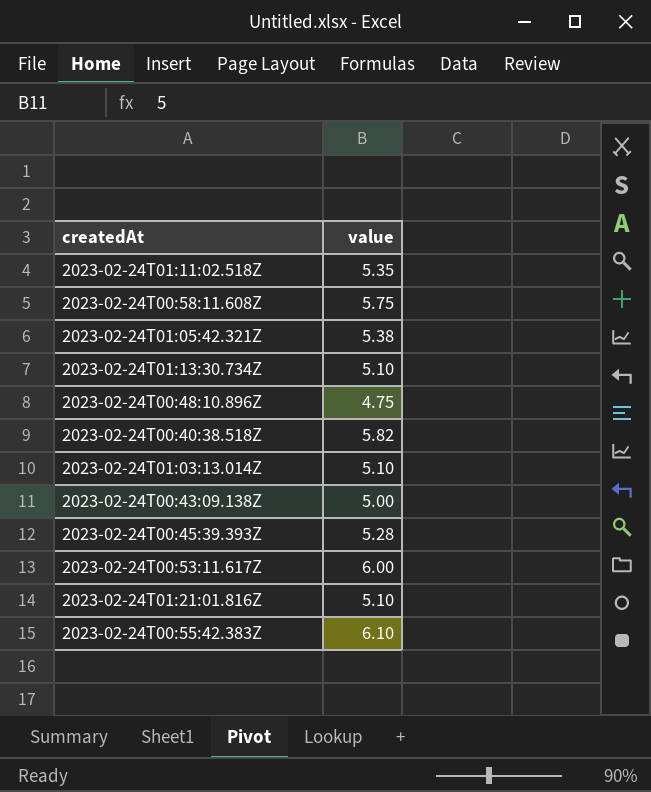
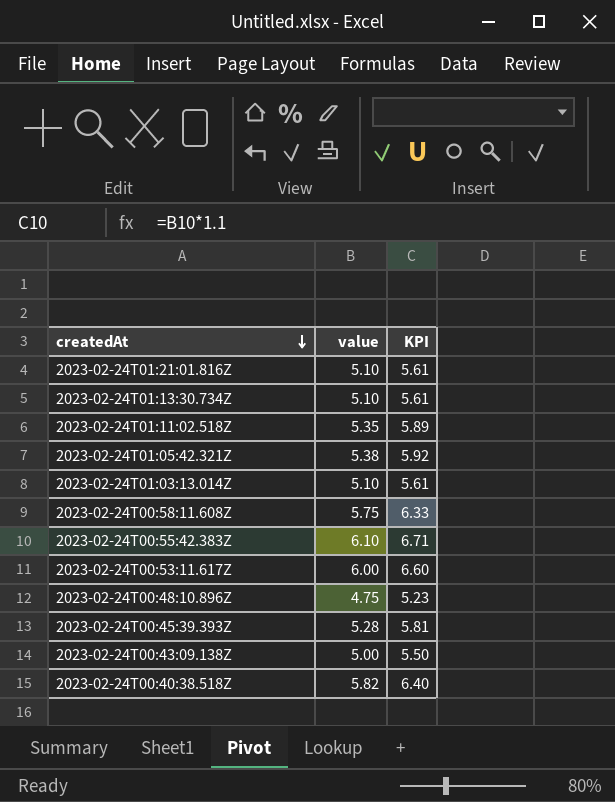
row order: none -> createdAt descending
column KPI | formula: none -> [value] * 1.1

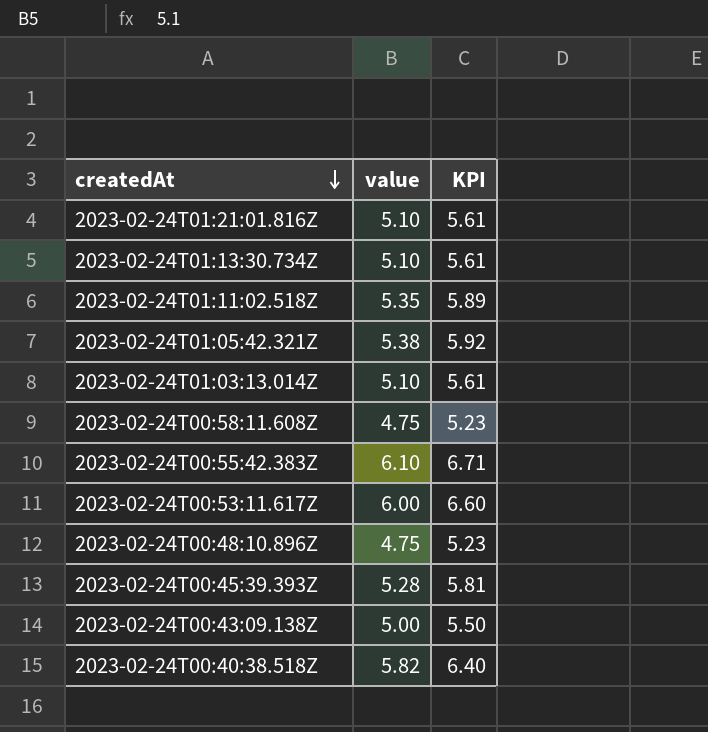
2023-02-24T00:58:11.608Z | value: 5.75 -> 4.75
2023-02-24T00:58:11.608Z | KPI: 6.33 -> 5.23

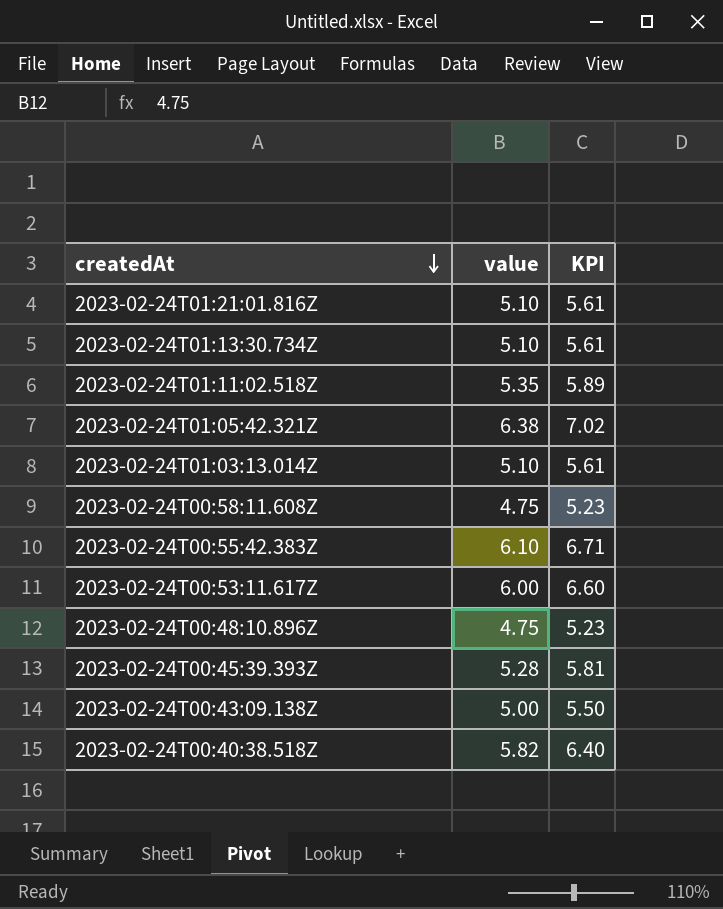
2023-02-24T01:05:42.321Z | value: 5.38 -> 6.38
2023-02-24T01:05:42.321Z | KPI: 5.92 -> 7.02

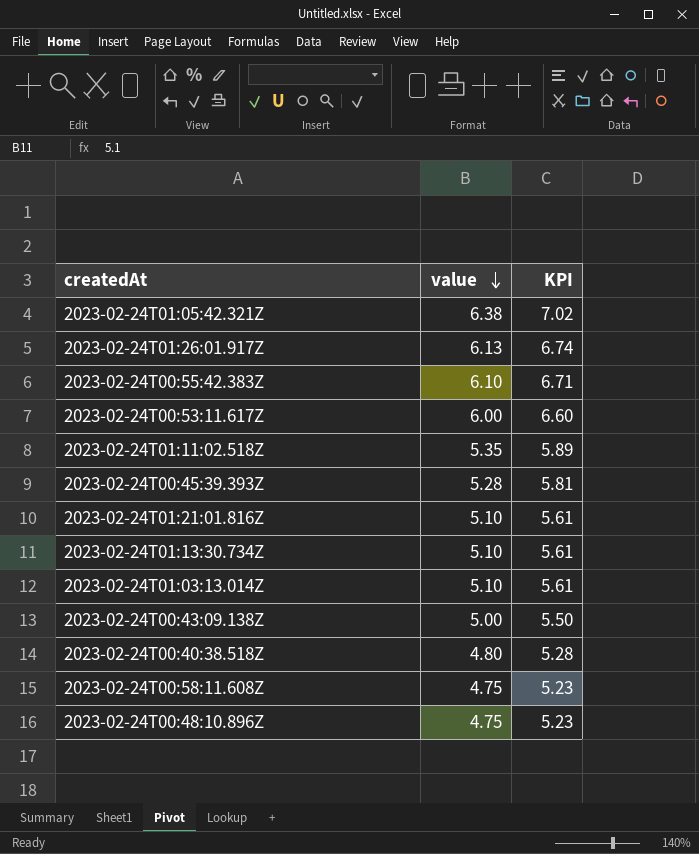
row order: createdAt descending -> value descending
row 2023-02-24T01:26:01.917Z: none -> 6.13 | 6.74
2023-02-24T00:40:38.518Z | value: 5.82 -> 4.80
2023-02-24T00:40:38.518Z | KPI: 6.40 -> 5.28

